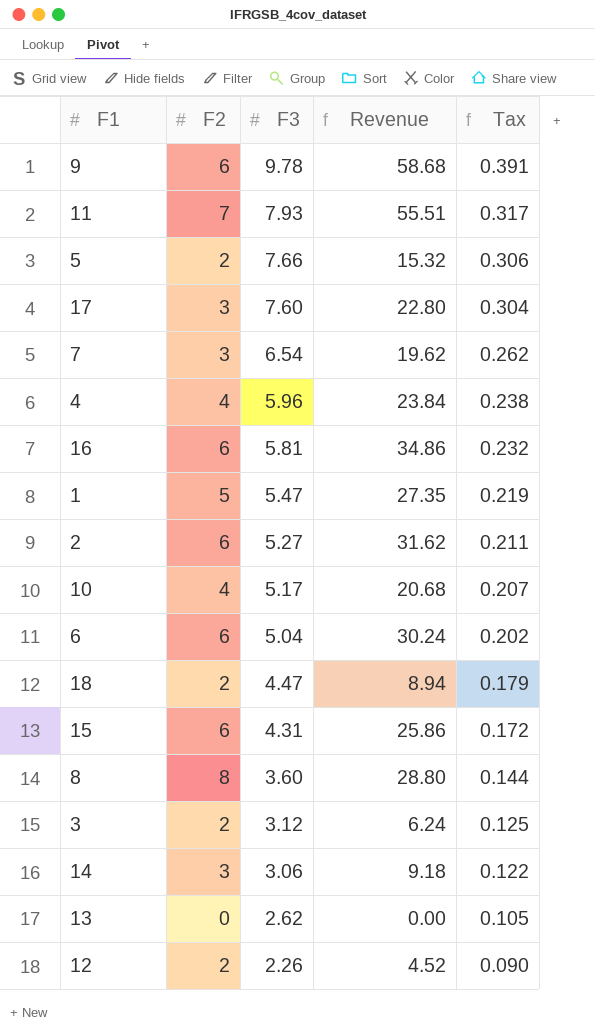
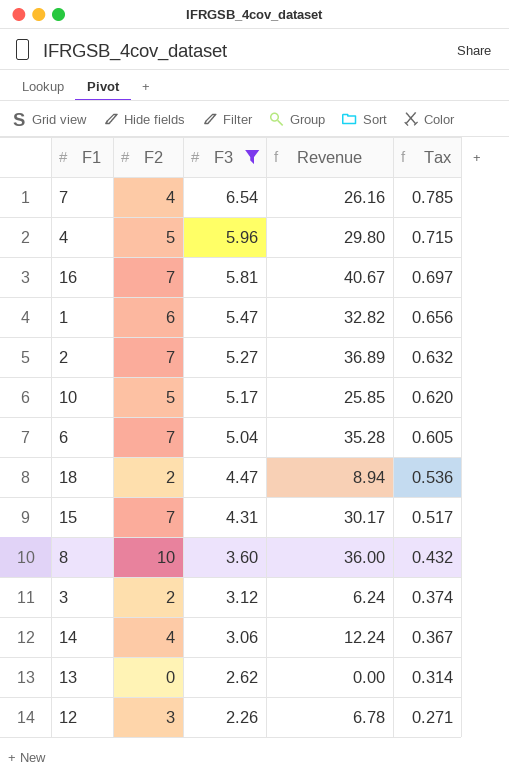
filter: none -> F3 <= 6.54
column Tax | formula: [F3] * 0.04 -> [F3] * 0.12
7 | F2: 3 -> 4
7 | Revenue: 19.62 -> 26.16
4 | F2: 4 -> 5
4 | Revenue: 23.84 -> 29.80
16 | F2: 6 -> 7
16 | Revenue: 34.86 -> 40.67
1 | F2: 5 -> 6
1 | Revenue: 27.35 -> 32.82
2 | F2: 6 -> 7
2 | Revenue: 31.62 -> 36.89
10 | F2: 4 -> 5
10 | Revenue: 20.68 -> 25.85
6 | F2: 6 -> 7
6 | Revenue: 30.24 -> 35.28
15 | F2: 6 -> 7
15 | Revenue: 25.86 -> 30.17
8 | F2: 8 -> 10
8 | Revenue: 28.80 -> 36.00
14 | F2: 3 -> 4
14 | Revenue: 9.18 -> 12.24
12 | F2: 2 -> 3
12 | Revenue: 4.52 -> 6.78

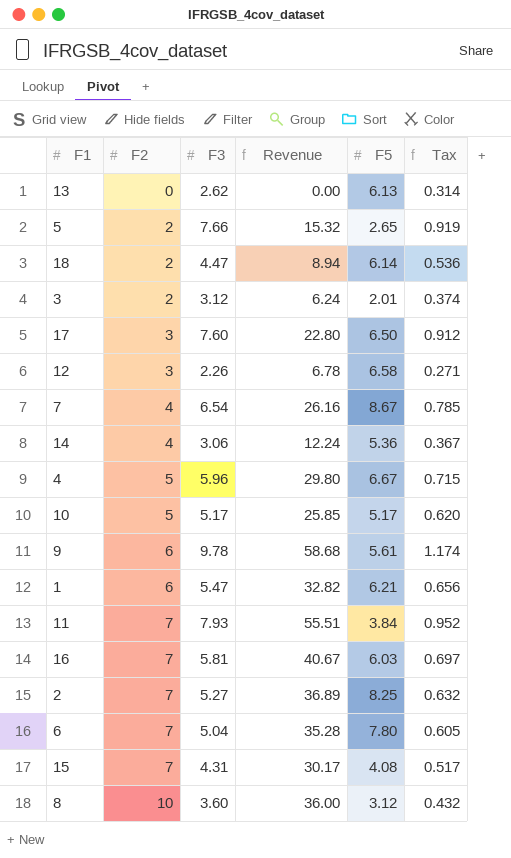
filter: F3 <= 6.54 -> none
row order: F3 descending -> F2 ascending
column F5 | position: none -> 5

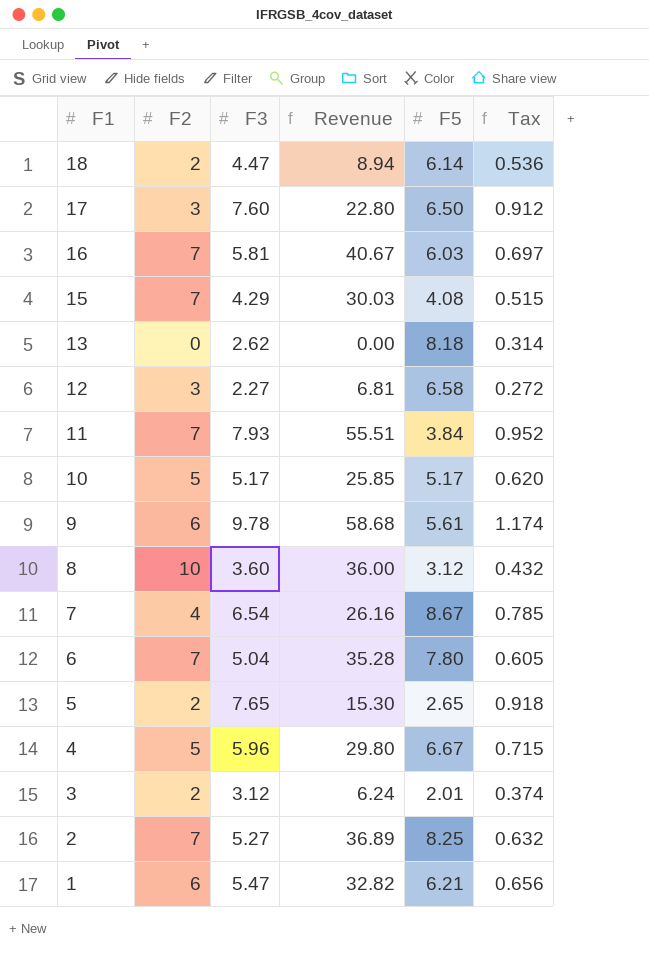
row order: F2 ascending -> F1 descending
row 14: 4 | 3.06 | 12.24 | 5.36 | 0.367 -> none
15 | F3: 4.31 -> 4.29
15 | Revenue: 30.17 -> 30.03
15 | Tax: 0.517 -> 0.515
13 | F5: 6.13 -> 8.18
12 | F3: 2.26 -> 2.27
12 | Revenue: 6.78 -> 6.81
12 | Tax: 0.271 -> 0.272
5 | F3: 7.66 -> 7.65
5 | Revenue: 15.32 -> 15.30
5 | Tax: 0.919 -> 0.918

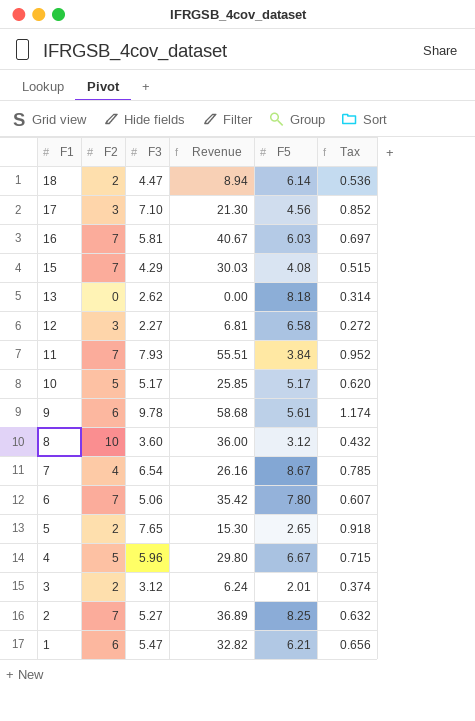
17 | F3: 7.60 -> 7.10
17 | Revenue: 22.80 -> 21.30
17 | F5: 6.50 -> 4.56
17 | Tax: 0.912 -> 0.852
6 | F3: 5.04 -> 5.06
6 | Revenue: 35.28 -> 35.42
6 | Tax: 0.605 -> 0.607

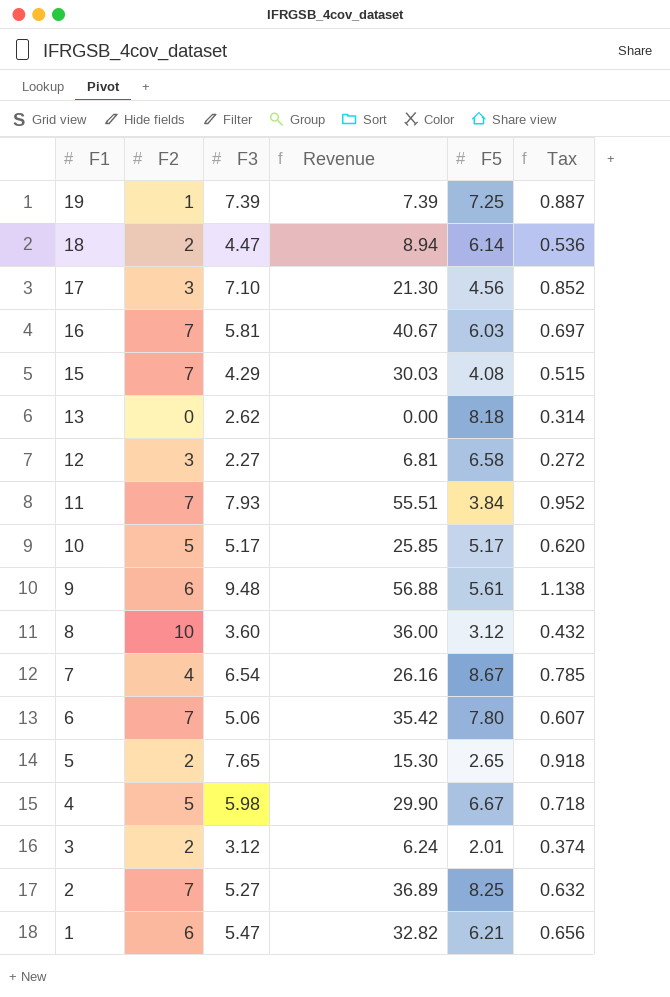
row 19: none -> 1 | 7.39 | 7.39 | 7.25 | 0.887
9 | F3: 9.78 -> 9.48
9 | Revenue: 58.68 -> 56.88
9 | Tax: 1.174 -> 1.138
4 | F3: 5.96 -> 5.98
4 | Revenue: 29.80 -> 29.90
4 | Tax: 0.715 -> 0.718

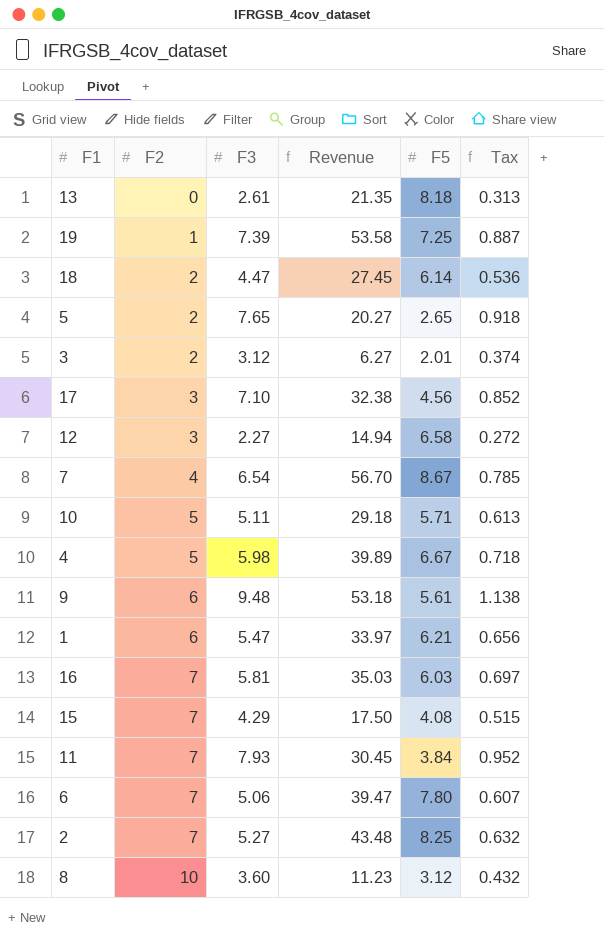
row order: F1 descending -> F2 ascending
column Revenue | formula: [F2] * [F3] -> [F3] * [F5]
13 | F3: 2.62 -> 2.61
13 | Tax: 0.314 -> 0.313
10 | F3: 5.17 -> 5.11
10 | F5: 5.17 -> 5.71
10 | Tax: 0.620 -> 0.613

